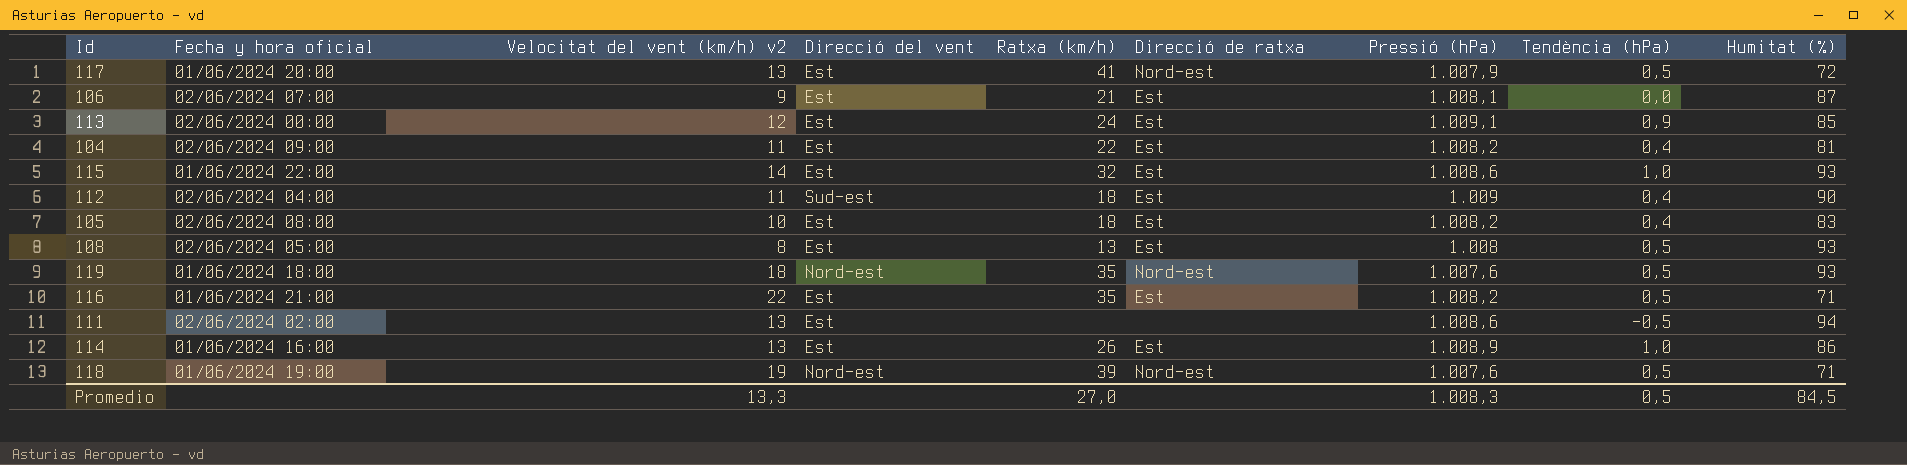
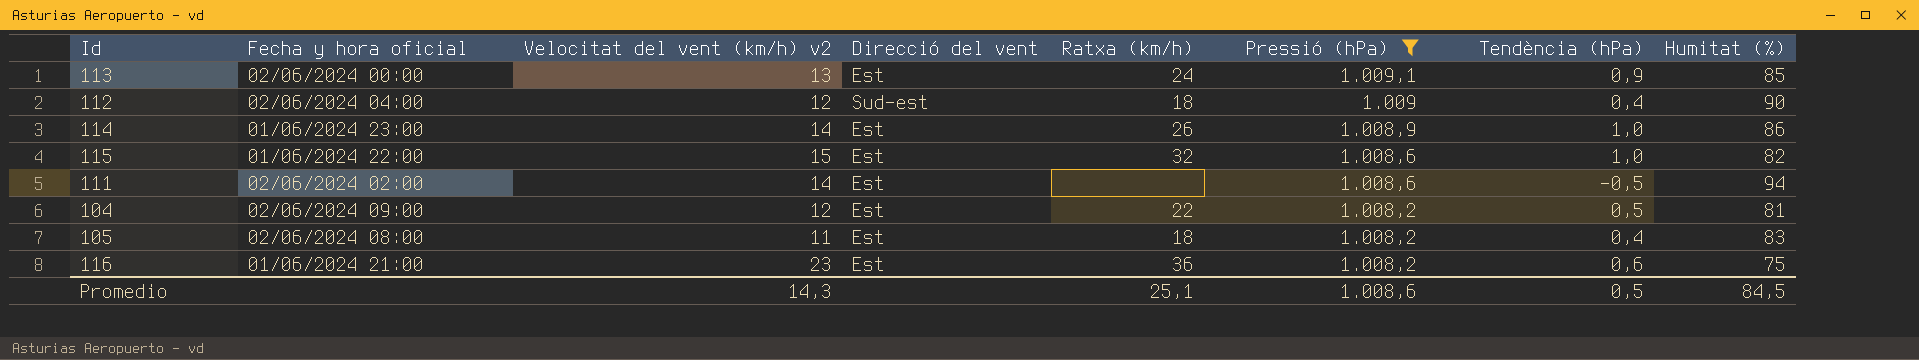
filter: none -> Pressió (hPa) >= 1.008,2
row order: none -> Pressió (hPa) descending
column Direcció de ratxa | position: 6 -> none
113 | Velocitat del vent (km/h) v2: 12 -> 13
112 | Velocitat del vent (km/h) v2: 11 -> 12
114 | Fecha y hora oficial: 01/06/2024 16:00 -> 01/06/2024 23:00
114 | Velocitat del vent (km/h) v2: 13 -> 14
115 | Velocitat del vent (km/h) v2: 14 -> 15
115 | Humitat (%): 93 -> 82
111 | Velocitat del vent (km/h) v2: 13 -> 14
104 | Velocitat del vent (km/h) v2: 11 -> 12
104 | Tendència (hPa): 0,4 -> 0,5
105 | Velocitat del vent (km/h) v2: 10 -> 11
116 | Velocitat del vent (km/h) v2: 22 -> 23
116 | Ratxa (km/h): 35 -> 36
116 | Tendència (hPa): 0,5 -> 0,6
116 | Humitat (%): 71 -> 75
Promedio | Velocitat del vent (km/h) v2: 13,3 -> 14,3
Promedio | Ratxa (km/h): 27,0 -> 25,1
Promedio | Pressió (hPa): 1.008,3 -> 1.008,6

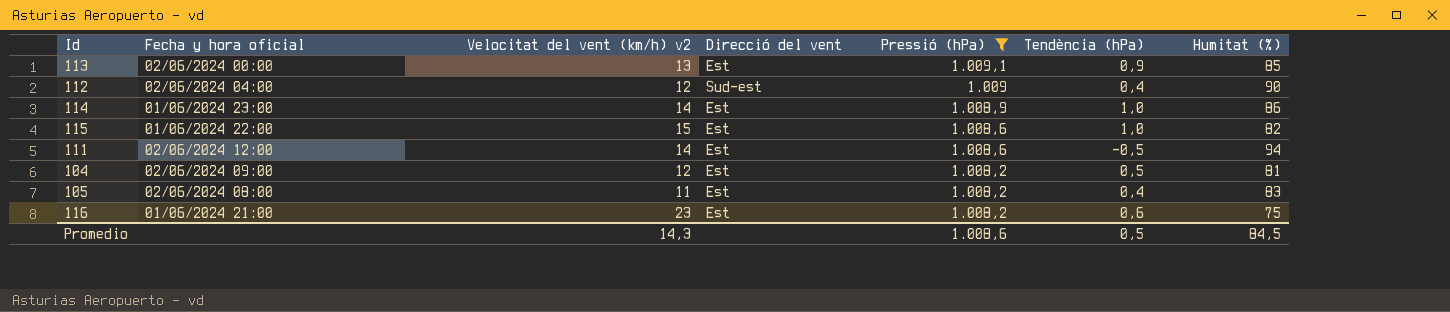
column Ratxa (km/h) | position: 5 -> none
111 | Fecha y hora oficial: 02/06/2024 02:00 -> 02/06/2024 12:00

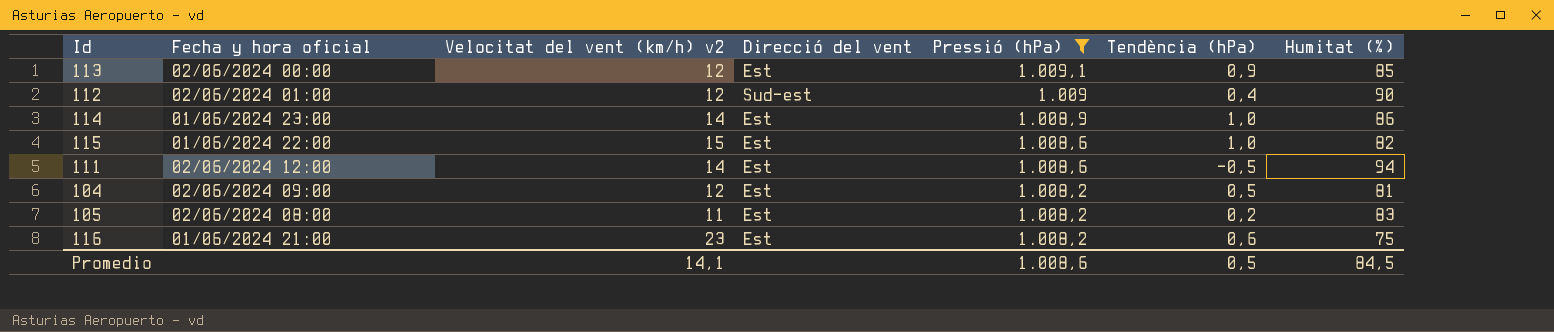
113 | Velocitat del vent (km/h) v2: 13 -> 12
112 | Fecha y hora oficial: 02/06/2024 04:00 -> 02/06/2024 01:00
105 | Tendència (hPa): 0,4 -> 0,2
Promedio | Velocitat del vent (km/h) v2: 14,3 -> 14,1

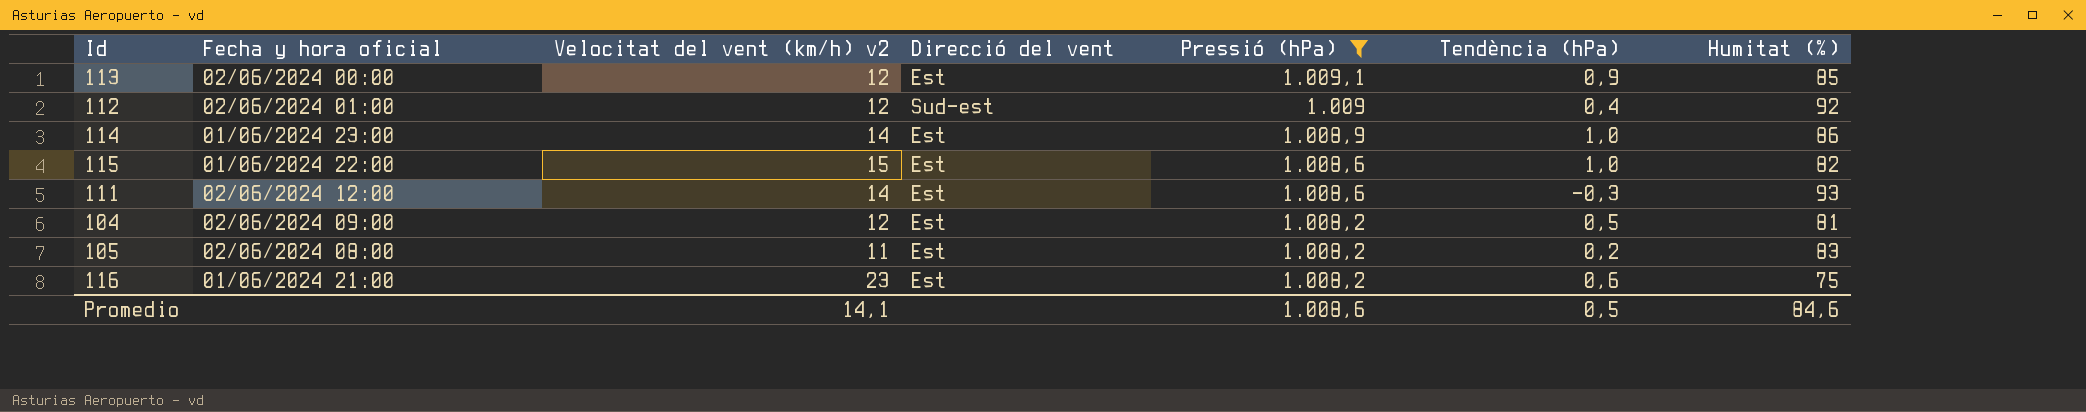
112 | Humitat (%): 90 -> 92
111 | Tendència (hPa): -0,5 -> -0,3
111 | Humitat (%): 94 -> 93
Promedio | Humitat (%): 84,5 -> 84,6

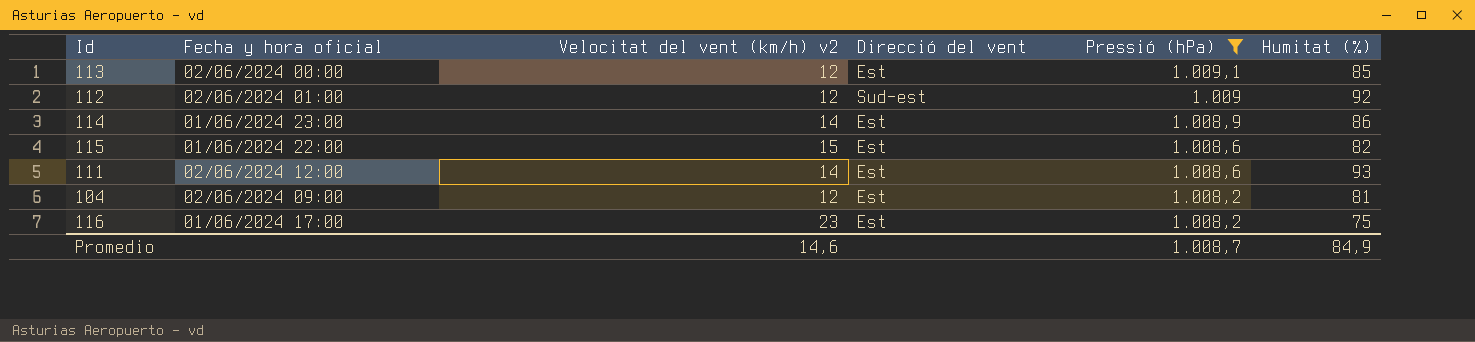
column Tendència (hPa) | position: 6 -> none
row 105: 02/06/2024 08:00 | 11 | Est | 1.008,2 | 0,2 | 83 -> none
116 | Fecha y hora oficial: 01/06/2024 21:00 -> 01/06/2024 17:00
Promedio | Velocitat del vent (km/h) v2: 14,1 -> 14,6
Promedio | Pressió (hPa): 1.008,6 -> 1.008,7
Promedio | Humitat (%): 84,6 -> 84,9

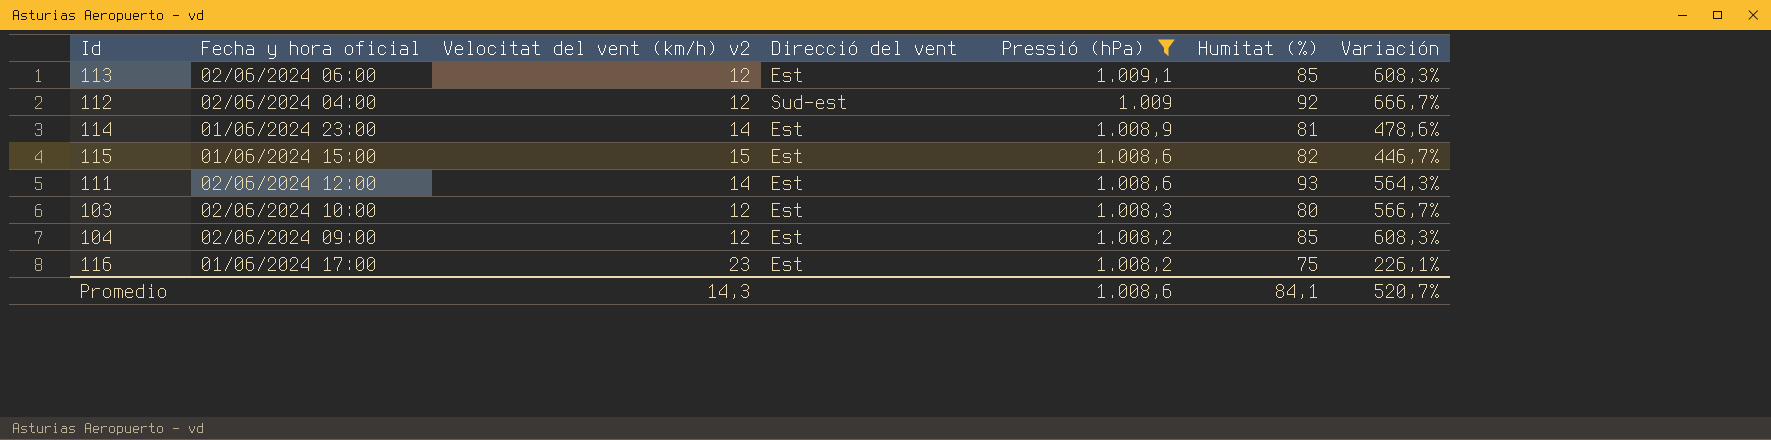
column Variación | formula: none -> ([Humitat (%)] - [Velocitat del vent (km/h) v2]) / [Velocitat del vent (km/h) v2]
113 | Fecha y hora oficial: 02/06/2024 00:00 -> 02/06/2024 06:00
112 | Fecha y hora oficial: 02/06/2024 01:00 -> 02/06/2024 04:00
114 | Humitat (%): 86 -> 81
115 | Fecha y hora oficial: 01/06/2024 22:00 -> 01/06/2024 15:00
row 103: none -> 02/06/2024 10:00 | 12 | Est | 1.008,3 | 80 | 566,7%
104 | Humitat (%): 81 -> 85
Promedio | Velocitat del vent (km/h) v2: 14,6 -> 14,3
Promedio | Pressió (hPa): 1.008,7 -> 1.008,6
Promedio | Humitat (%): 84,9 -> 84,1

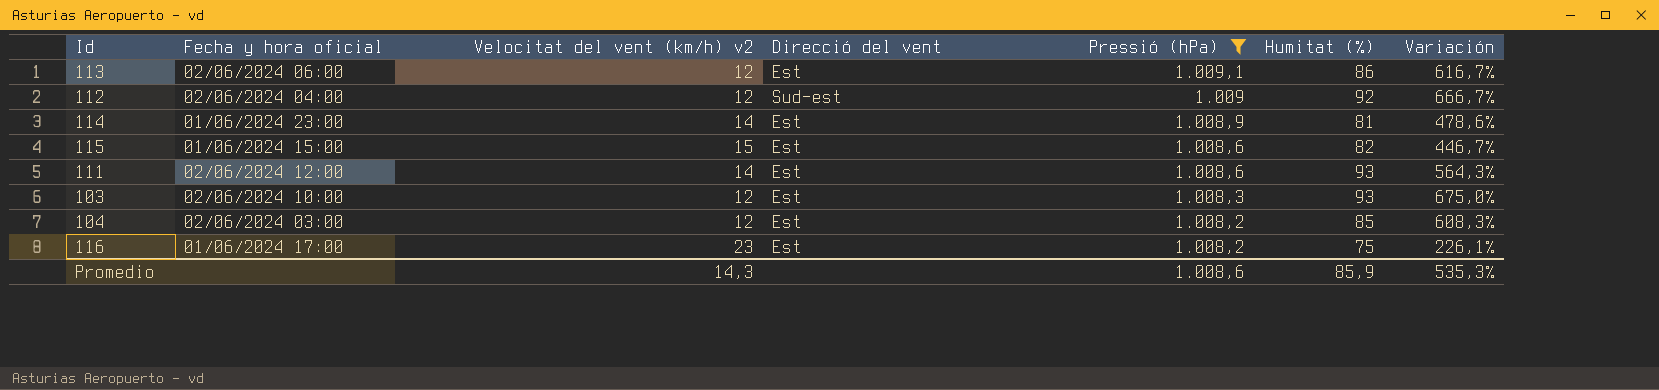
113 | Humitat (%): 85 -> 86
113 | Variación: 608,3% -> 616,7%
103 | Humitat (%): 80 -> 93
103 | Variación: 566,7% -> 675,0%
104 | Fecha y hora oficial: 02/06/2024 09:00 -> 02/06/2024 03:00
Promedio | Humitat (%): 84,1 -> 85,9
Promedio | Variación: 520,7% -> 535,3%

